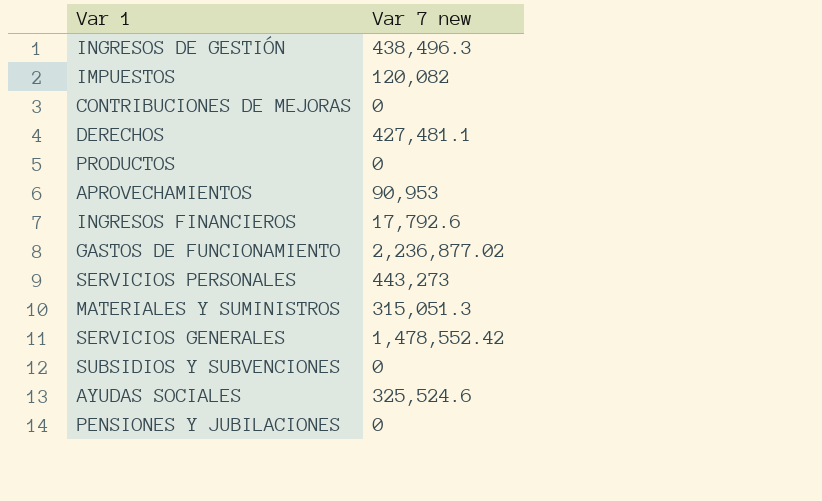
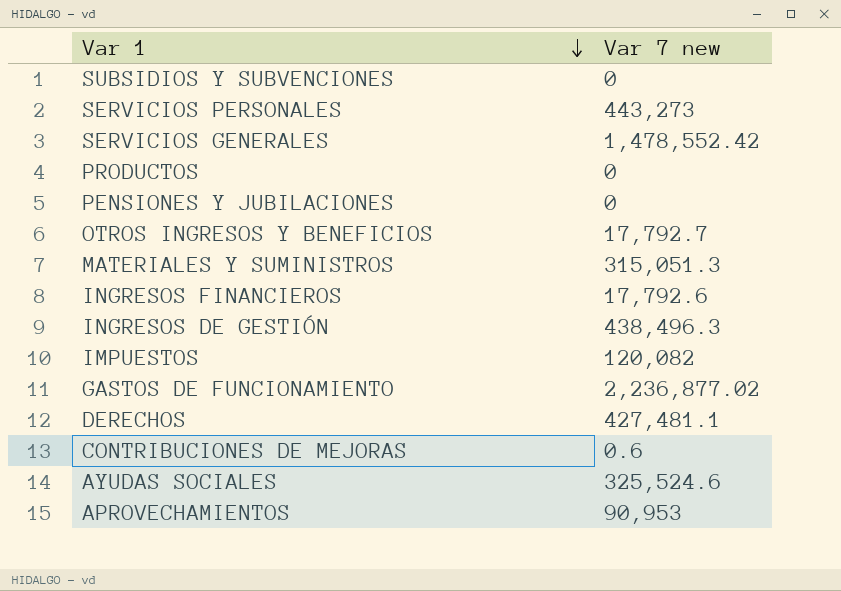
row order: none -> Var 1 descending
row OTROS INGRESOS Y BENEFICIOS: none -> 17,792.7
CONTRIBUCIONES DE MEJORAS | Var 7 new: 0 -> 0.6

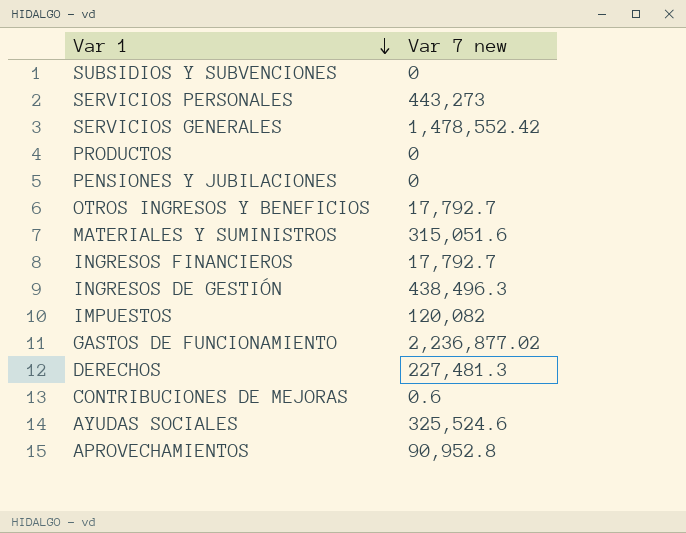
MATERIALES Y SUMINISTROS | Var 7 new: 315,051.3 -> 315,051.6
INGRESOS FINANCIEROS | Var 7 new: 17,792.6 -> 17,792.7
DERECHOS | Var 7 new: 427,481.1 -> 227,481.3
APROVECHAMIENTOS | Var 7 new: 90,953 -> 90,952.8

